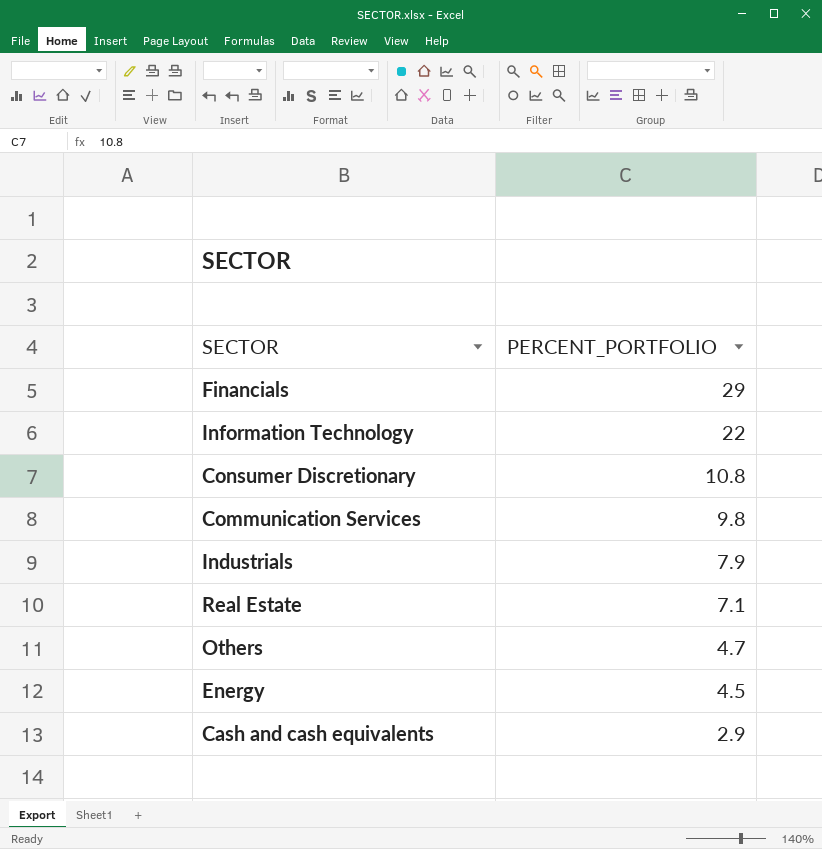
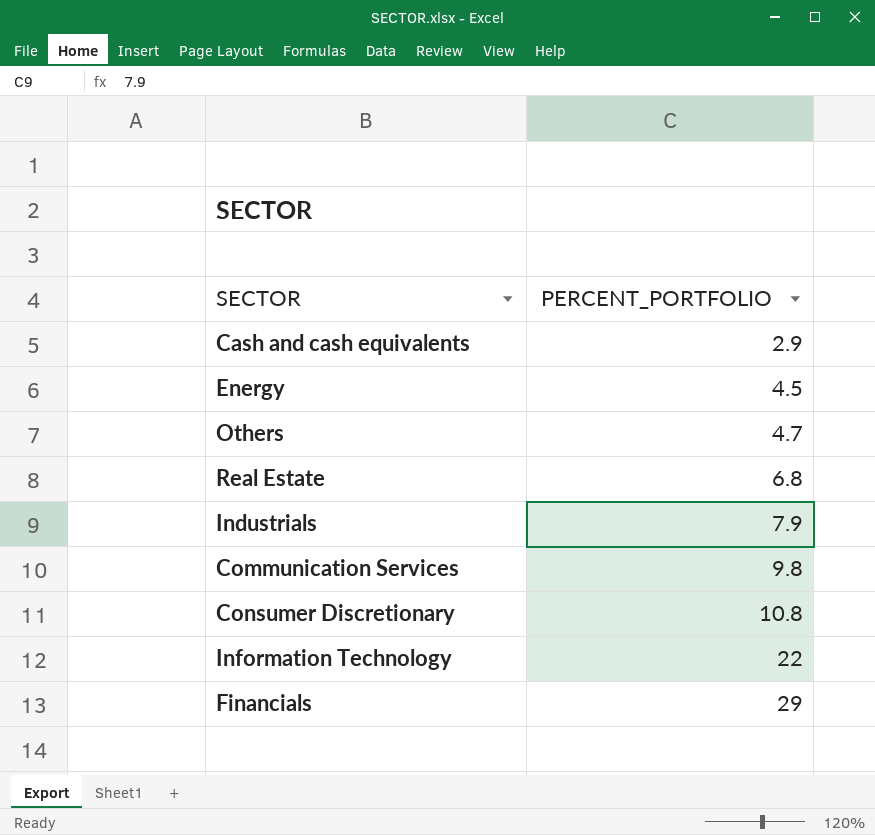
row order: PERCENT_PORTFOLIO descending -> PERCENT_PORTFOLIO ascending
Real Estate | PERCENT_PORTFOLIO: 7.1 -> 6.8

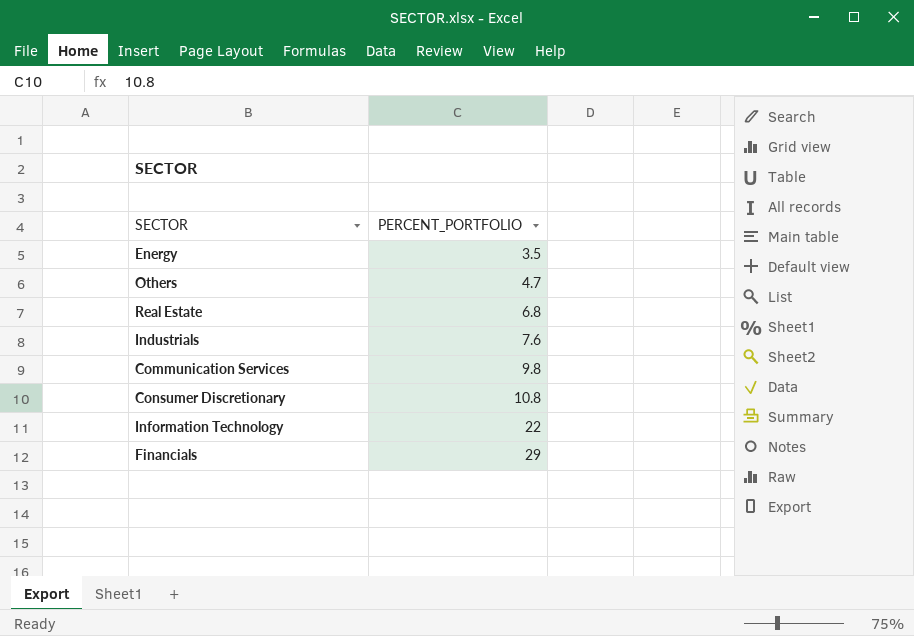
row Cash and cash equivalents: 2.9 -> none
Energy | PERCENT_PORTFOLIO: 4.5 -> 3.5
Industrials | PERCENT_PORTFOLIO: 7.9 -> 7.6

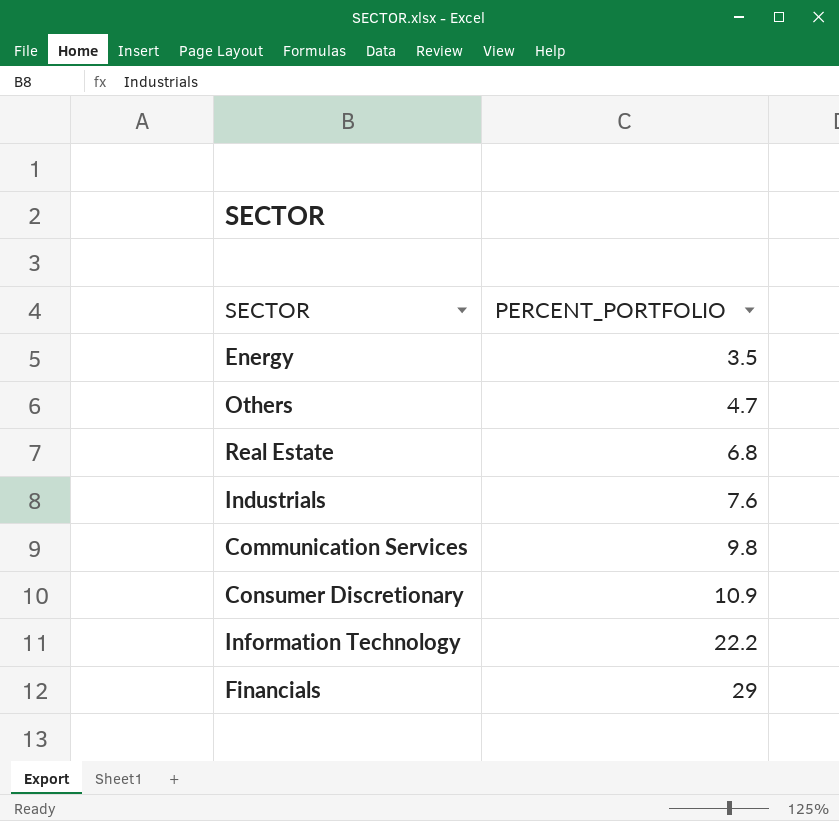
Consumer Discretionary | PERCENT_PORTFOLIO: 10.8 -> 10.9
Information Technology | PERCENT_PORTFOLIO: 22 -> 22.2

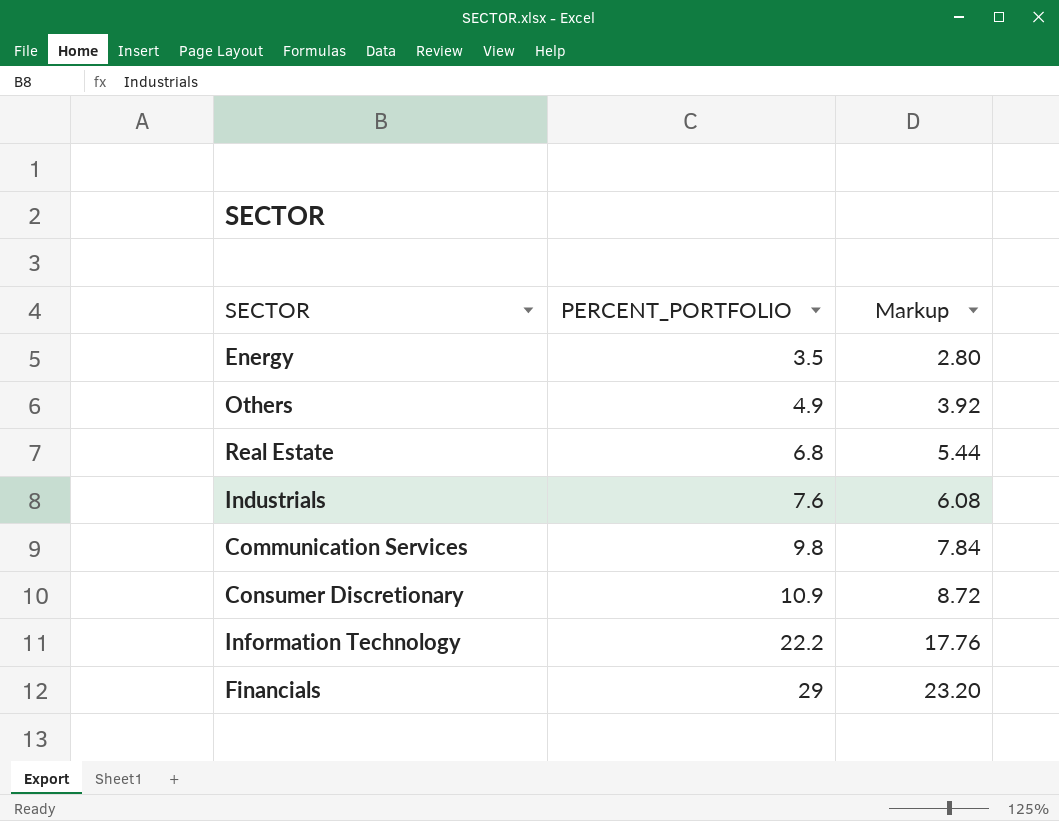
column Markup | formula: none -> [PERCENT_PORTFOLIO] * 0.8
Others | PERCENT_PORTFOLIO: 4.7 -> 4.9

